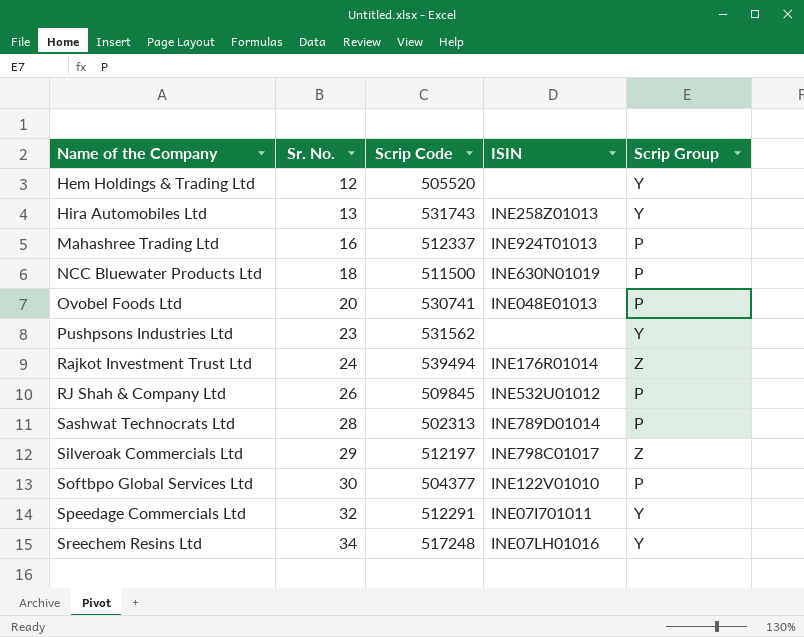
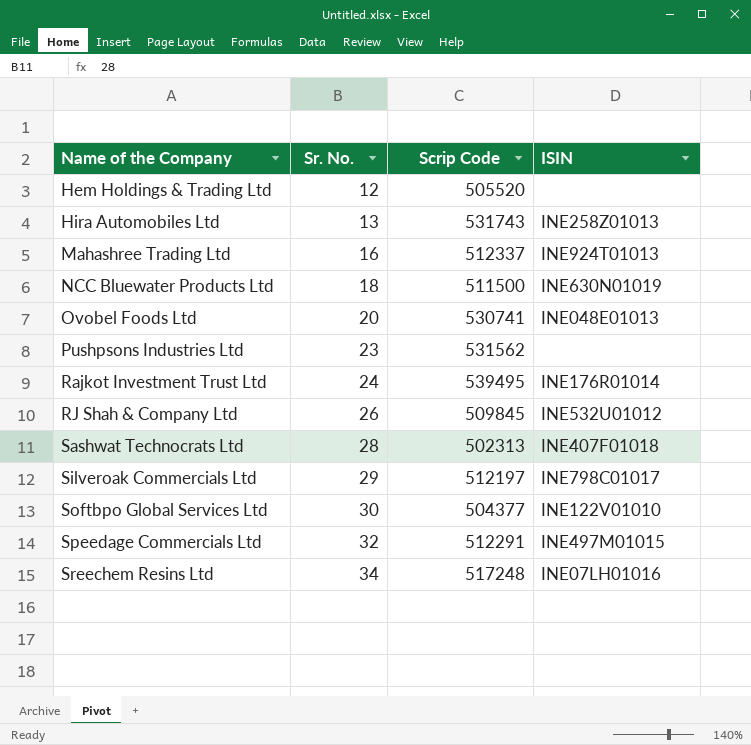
column Scrip Group | position: 5 -> none
Rajkot Investment Trust Ltd | Scrip Code: 539494 -> 539495
Sashwat Technocrats Ltd | ISIN: INE789D01014 -> INE407F01018
Speedage Commercials Ltd | ISIN: INE07I701011 -> INE497M01015

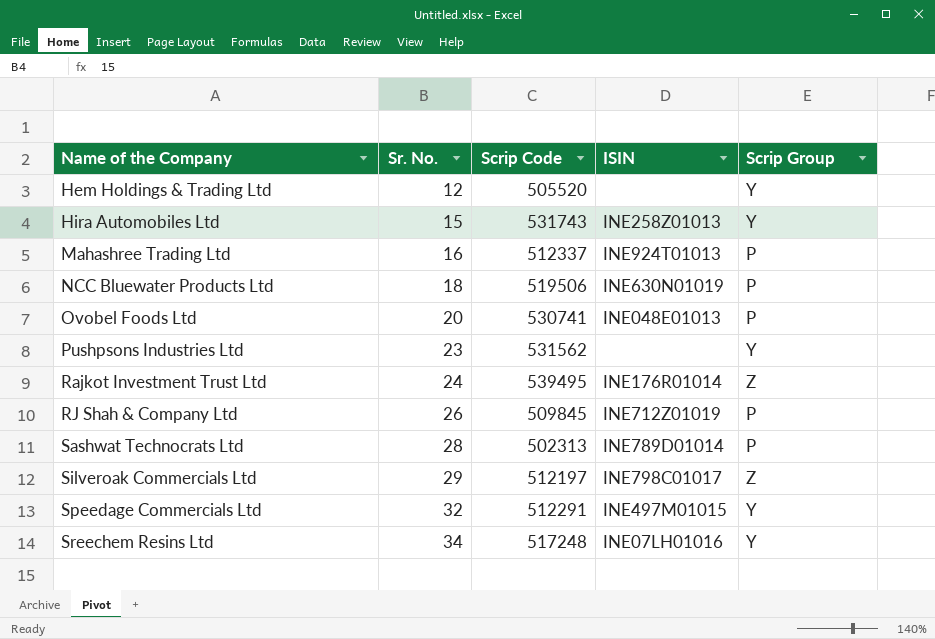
column Scrip Group | position: none -> 5
row Softbpo Global Services Ltd: 30 | 504377 | INE122V01010 -> none
Hira Automobiles Ltd | Sr. No.: 13 -> 15
NCC Bluewater Products Ltd | Scrip Code: 511500 -> 519506
RJ Shah & Company Ltd | ISIN: INE532U01012 -> INE712Z01019
Sashwat Technocrats Ltd | ISIN: INE407F01018 -> INE789D01014

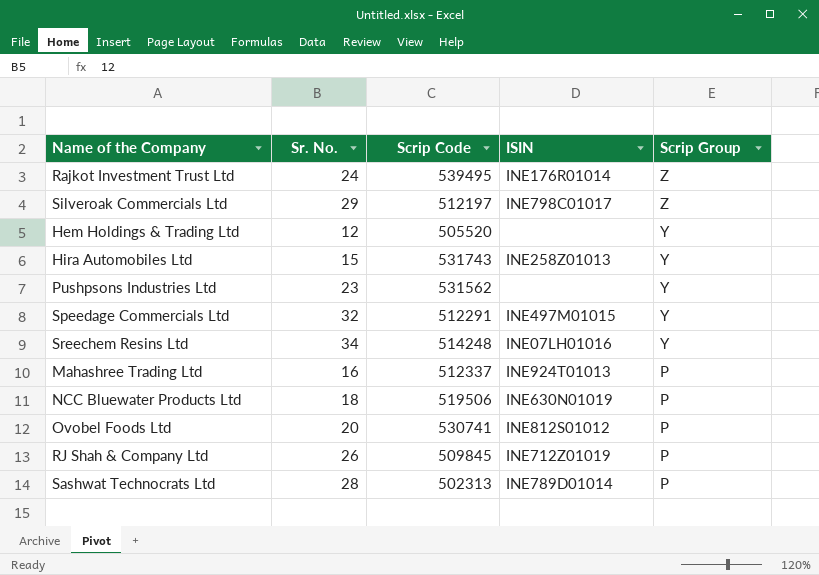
row order: Name of the Company ascending -> Scrip Group descending
Sreechem Resins Ltd | Scrip Code: 517248 -> 514248
Ovobel Foods Ltd | ISIN: INE048E01013 -> INE812S01012

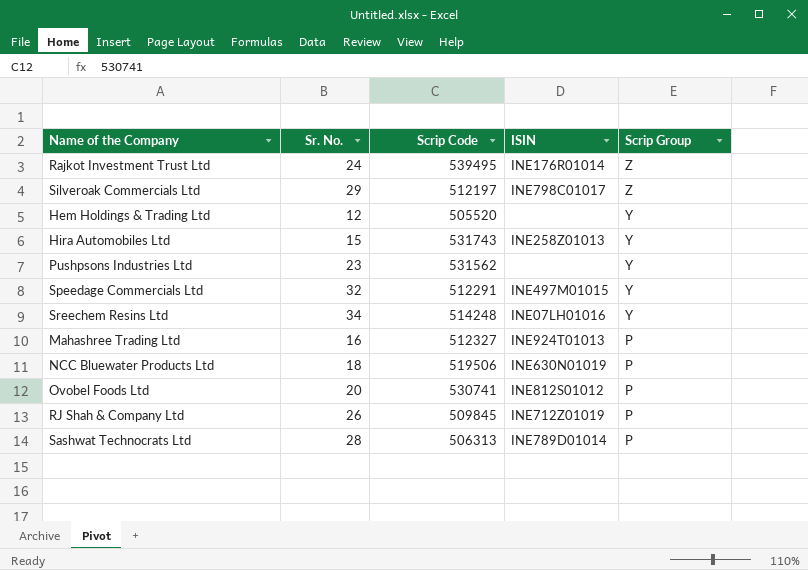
Mahashree Trading Ltd | Scrip Code: 512337 -> 512327
Sashwat Technocrats Ltd | Scrip Code: 502313 -> 506313

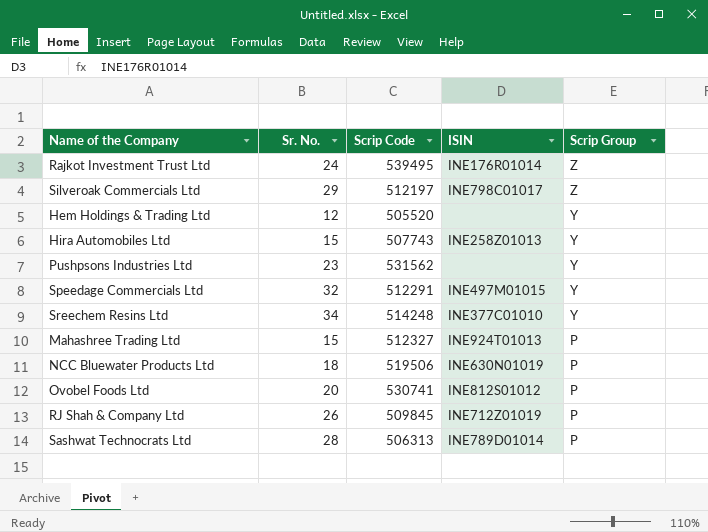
Hira Automobiles Ltd | Scrip Code: 531743 -> 507743
Sreechem Resins Ltd | ISIN: INE07LH01016 -> INE377C01010
Mahashree Trading Ltd | Sr. No.: 16 -> 15

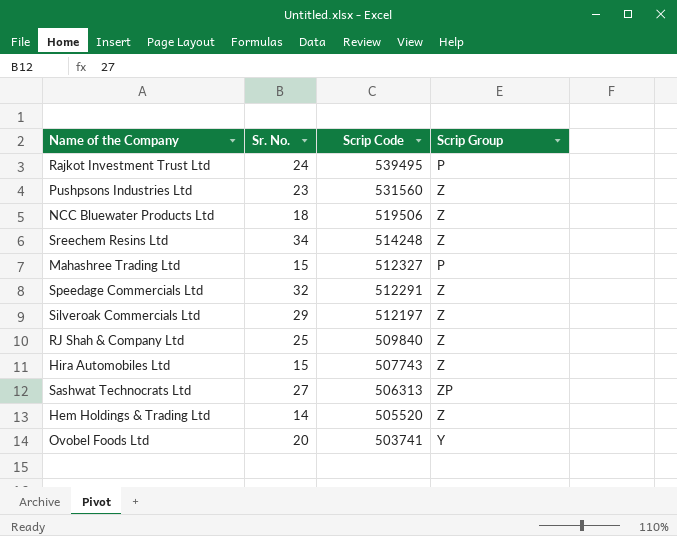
row order: Scrip Group descending -> Scrip Code descending
column ISIN | position: 4 -> none
Rajkot Investment Trust Ltd | Scrip Group: Z -> P
Pushpsons Industries Ltd | Scrip Code: 531562 -> 531560
Pushpsons Industries Ltd | Scrip Group: Y -> Z
NCC Bluewater Products Ltd | Scrip Group: P -> Z
Sreechem Resins Ltd | Scrip Group: Y -> Z
Speedage Commercials Ltd | Scrip Group: Y -> Z
RJ Shah & Company Ltd | Sr. No.: 26 -> 25
RJ Shah & Company Ltd | Scrip Code: 509845 -> 509840
RJ Shah & Company Ltd | Scrip Group: P -> Z
Hira Automobiles Ltd | Scrip Group: Y -> Z
Sashwat Technocrats Ltd | Sr. No.: 28 -> 27
Sashwat Technocrats Ltd | Scrip Group: P -> ZP
Hem Holdings & Trading Ltd | Sr. No.: 12 -> 14
Hem Holdings & Trading Ltd | Scrip Group: Y -> Z
Ovobel Foods Ltd | Scrip Code: 530741 -> 503741
Ovobel Foods Ltd | Scrip Group: P -> Y

